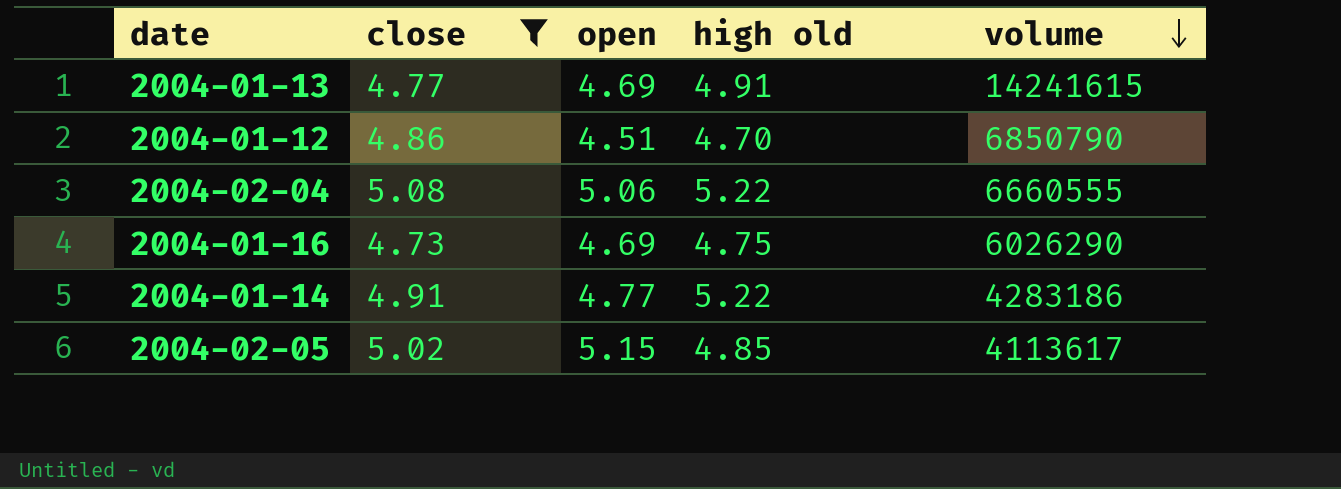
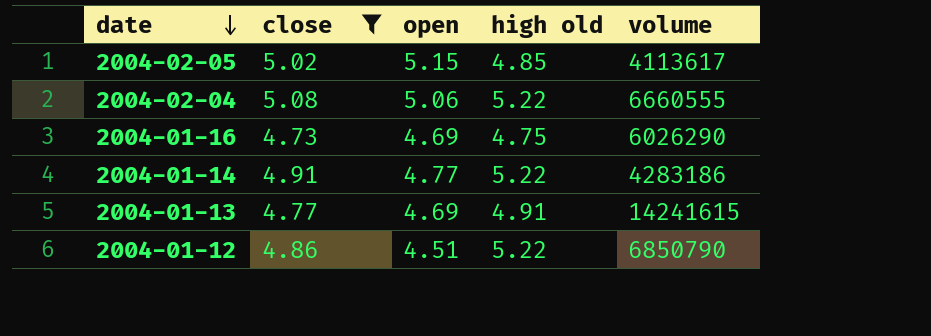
row order: volume descending -> date descending
2004-01-12 | high old: 4.70 -> 5.22

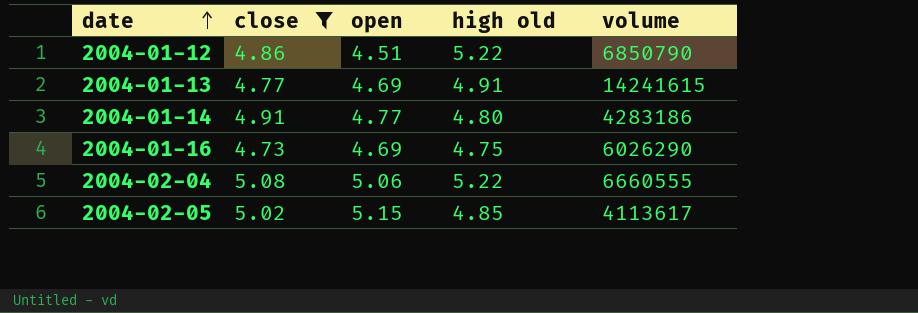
row order: date descending -> date ascending
2004-01-14 | high old: 5.22 -> 4.80

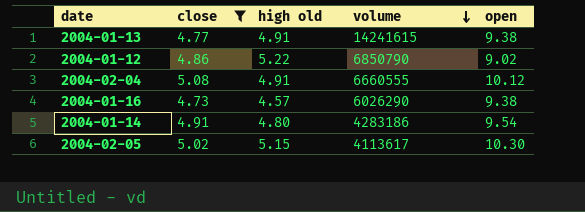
row order: date ascending -> volume descending
column open | position: 3 -> 5
2004-01-13 | open: 4.69 -> 9.38
2004-01-12 | open: 4.51 -> 9.02
2004-02-04 | high old: 5.22 -> 4.91
2004-02-04 | open: 5.06 -> 10.12
2004-01-16 | high old: 4.75 -> 4.57
2004-01-16 | open: 4.69 -> 9.38
2004-01-14 | open: 4.77 -> 9.54
2004-02-05 | high old: 4.85 -> 5.15
2004-02-05 | open: 5.15 -> 10.30

